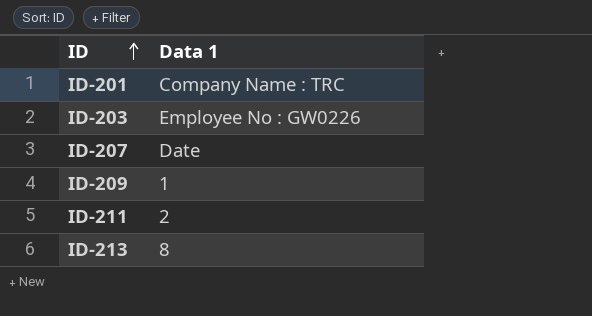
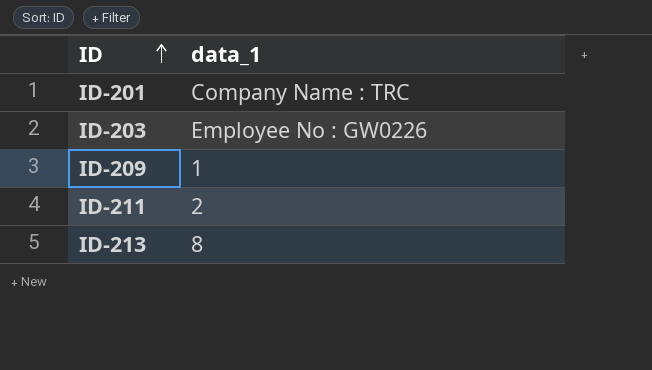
column name: Data 1 -> data_1
row ID-207: Date -> none

